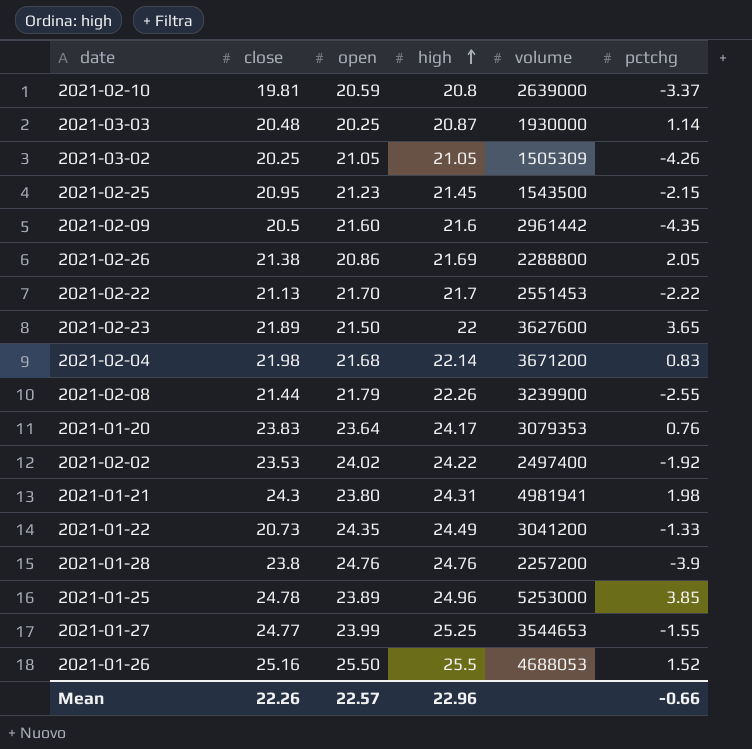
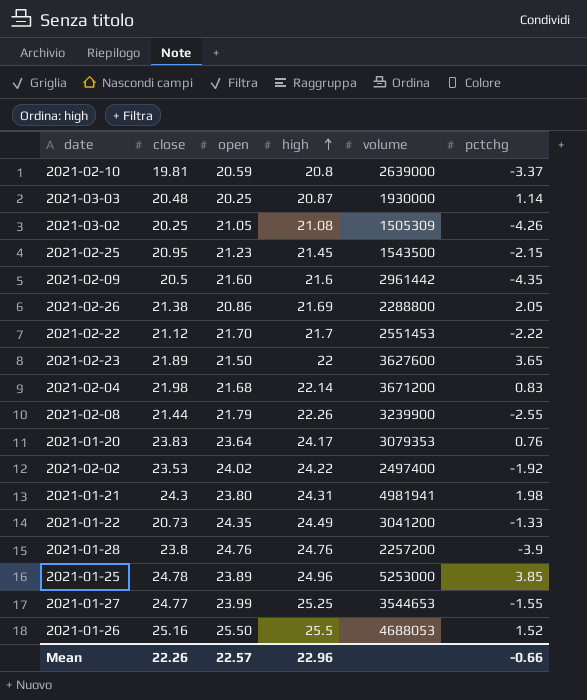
2021-03-02 | high: 21.05 -> 21.08
2021-02-22 | close: 21.13 -> 21.12

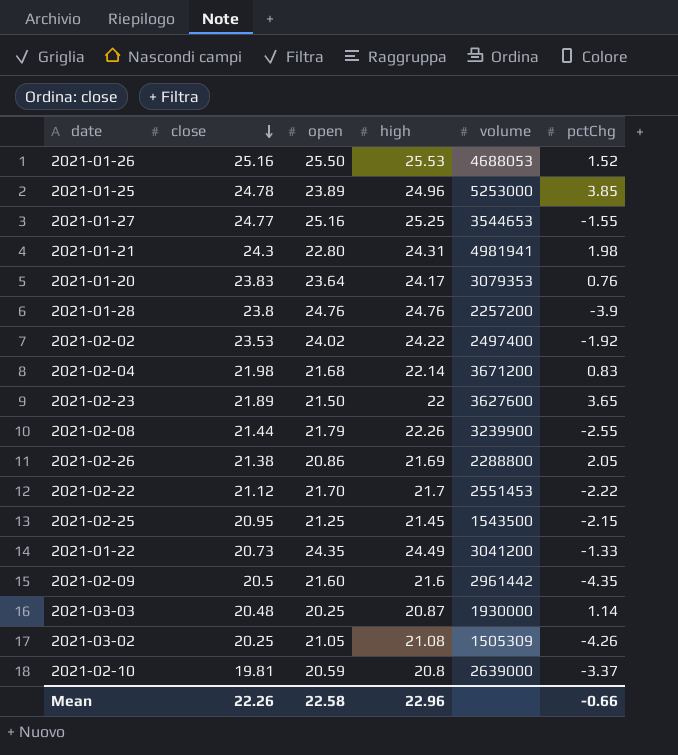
row order: high ascending -> close descending
column name: pctchg -> pctChg
2021-01-26 | high: 25.5 -> 25.53
2021-01-27 | open: 23.99 -> 25.16
2021-01-21 | open: 23.80 -> 22.80
2021-02-25 | open: 21.23 -> 21.25
Mean | open: 22.57 -> 22.58

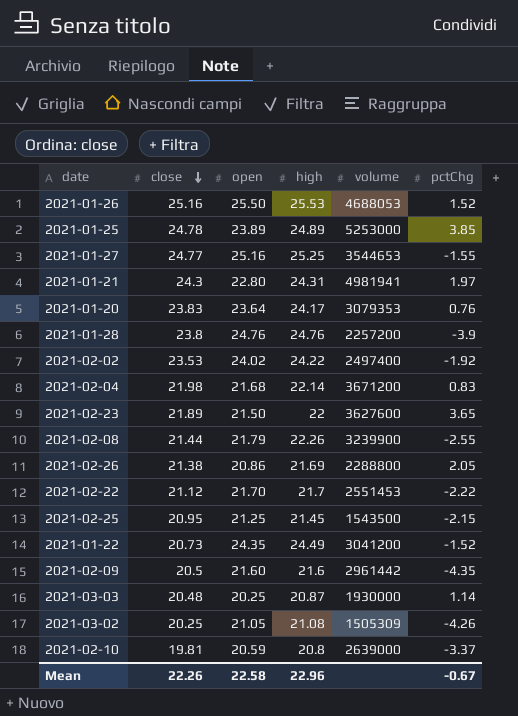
2021-01-25 | high: 24.96 -> 24.89
2021-01-21 | pctChg: 1.98 -> 1.97
2021-01-22 | pctChg: -1.33 -> -1.52
Mean | pctChg: -0.66 -> -0.67

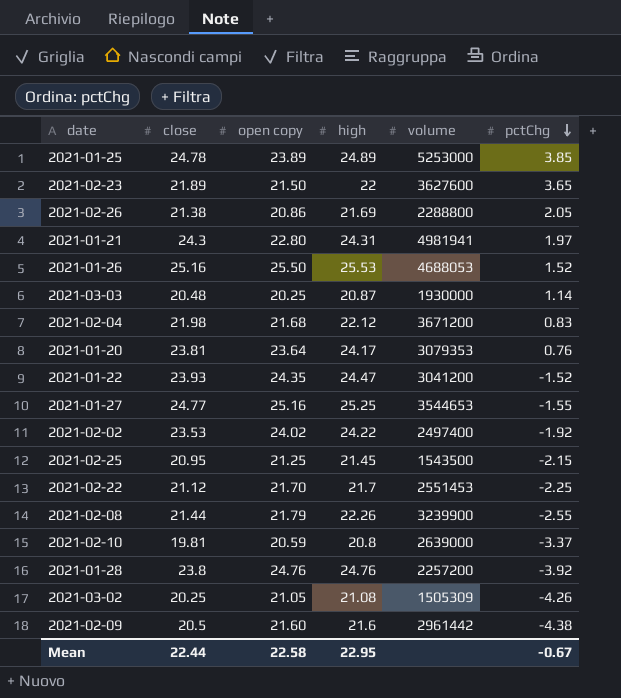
row order: close descending -> pctChg descending
column name: open -> open copy
2021-02-04 | high: 22.14 -> 22.12
2021-01-20 | close: 23.83 -> 23.81
2021-01-22 | close: 20.73 -> 23.93
2021-01-22 | high: 24.49 -> 24.47
2021-02-22 | pctChg: -2.22 -> -2.25
2021-01-28 | pctChg: -3.9 -> -3.92
2021-02-09 | pctChg: -4.35 -> -4.38
Mean | close: 22.26 -> 22.44
Mean | high: 22.96 -> 22.95

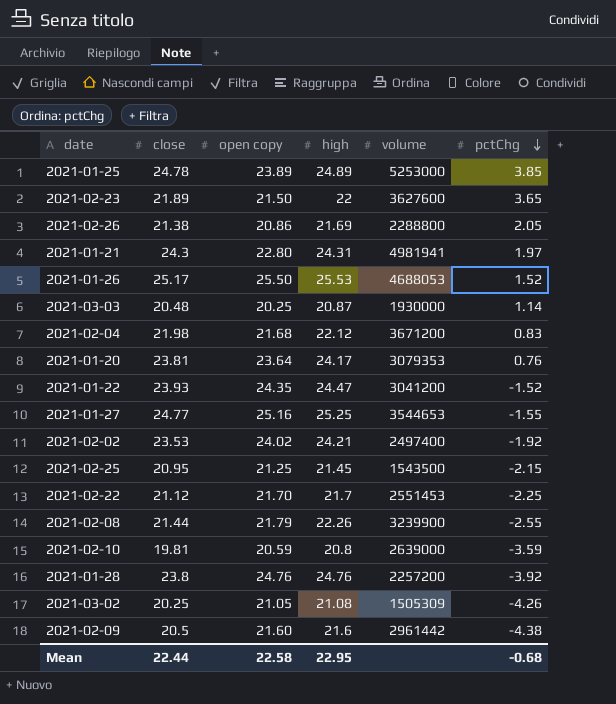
2021-01-26 | close: 25.16 -> 25.17
2021-02-02 | high: 24.22 -> 24.21
2021-02-10 | pctChg: -3.37 -> -3.59
Mean | pctChg: -0.67 -> -0.68

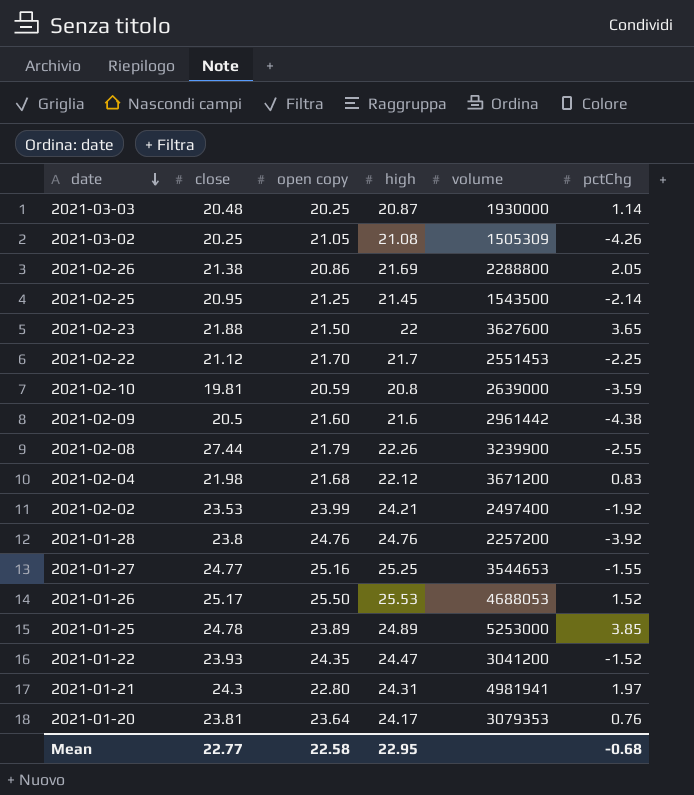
row order: pctChg descending -> date descending
2021-02-25 | pctChg: -2.15 -> -2.14
2021-02-23 | close: 21.89 -> 21.88
2021-02-08 | close: 21.44 -> 27.44
2021-02-02 | open copy: 24.02 -> 23.99
Mean | close: 22.44 -> 22.77

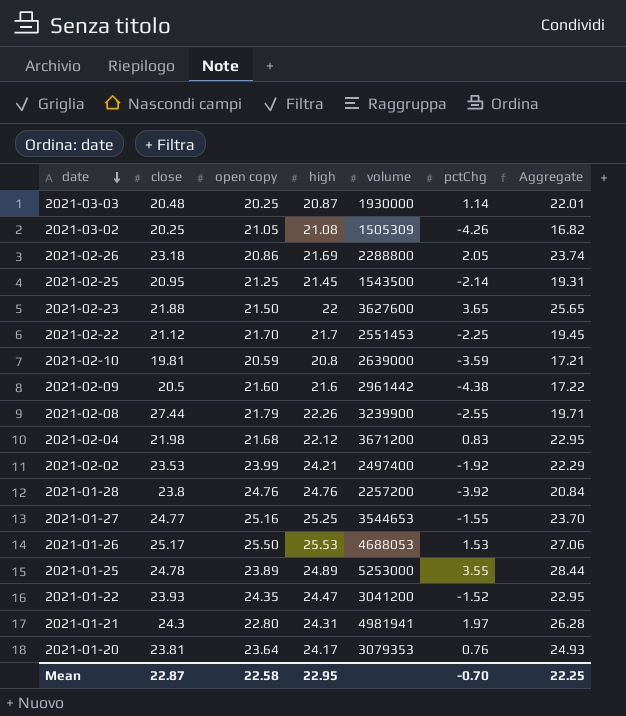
column Aggregate | formula: none -> [high] + [pctChg]
2021-02-26 | close: 21.38 -> 23.18
2021-01-26 | pctChg: 1.52 -> 1.53
2021-01-25 | pctChg: 3.85 -> 3.55
Mean | close: 22.77 -> 22.87
Mean | pctChg: -0.68 -> -0.70

